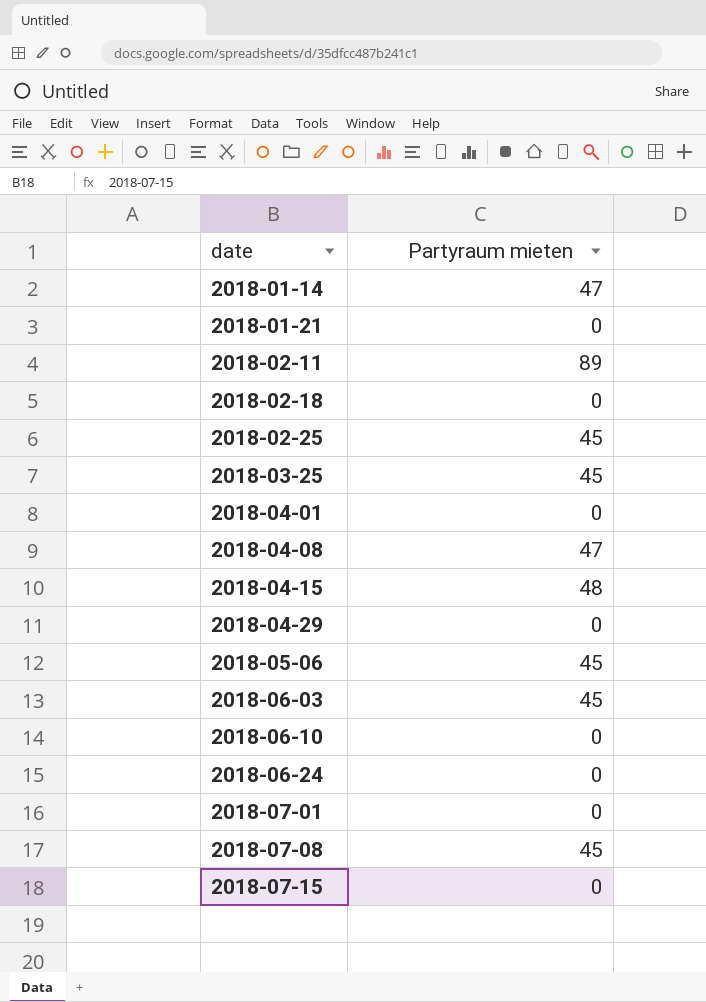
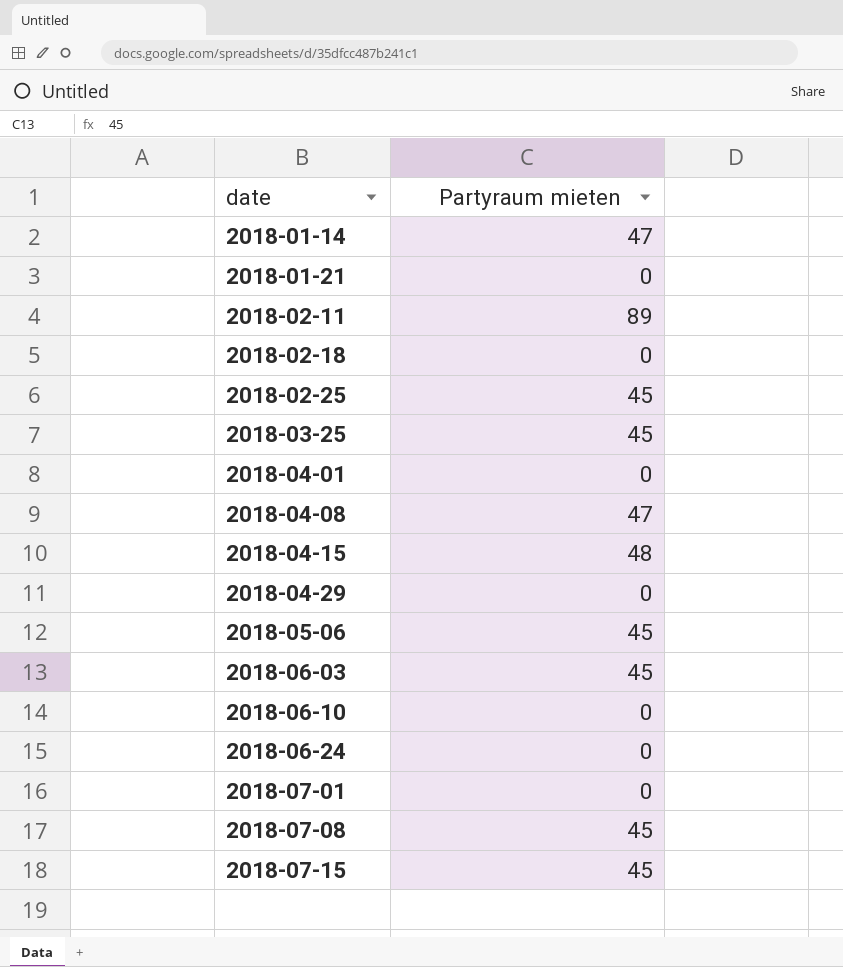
2018-07-15 | Partyraum mieten: 0 -> 45

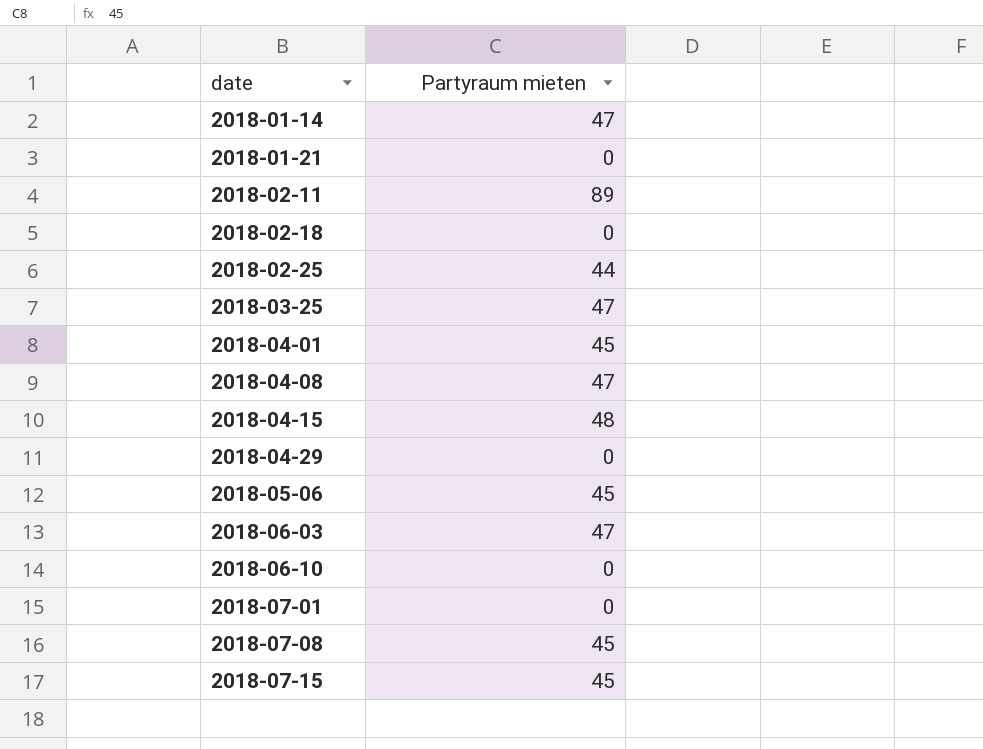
row 2018-06-24: 0 -> none
2018-02-25 | Partyraum mieten: 45 -> 44
2018-03-25 | Partyraum mieten: 45 -> 47
2018-04-01 | Partyraum mieten: 0 -> 45
2018-06-03 | Partyraum mieten: 45 -> 47

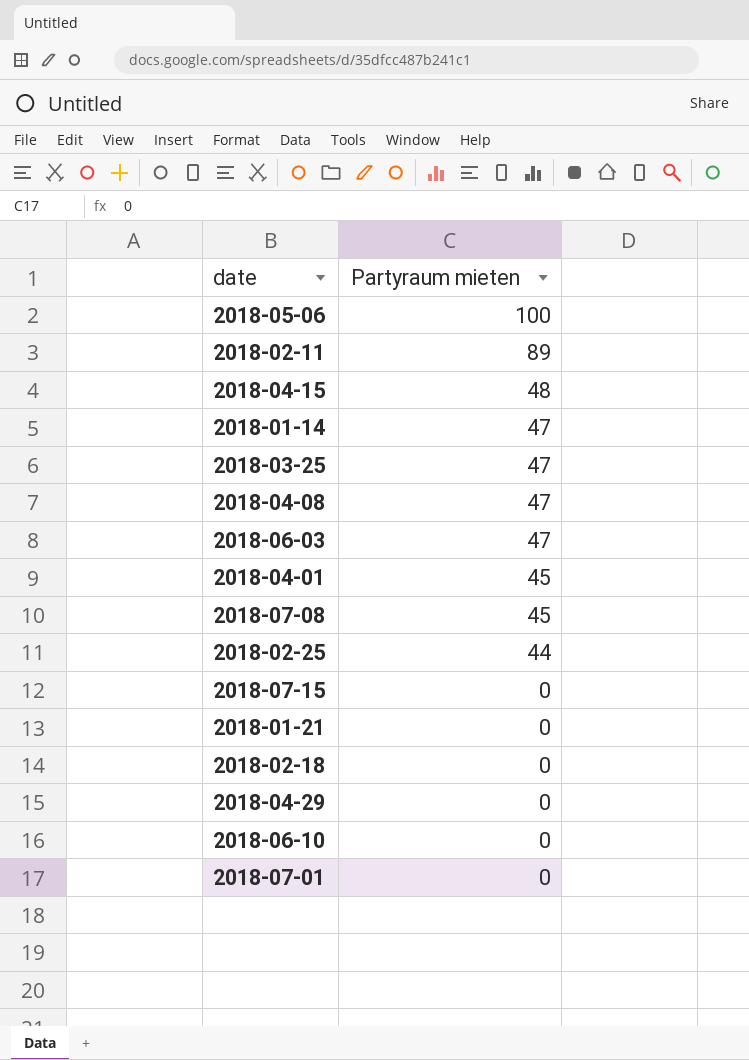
row order: date ascending -> Partyraum mieten descending
2018-05-06 | Partyraum mieten: 45 -> 100
2018-07-15 | Partyraum mieten: 45 -> 0

